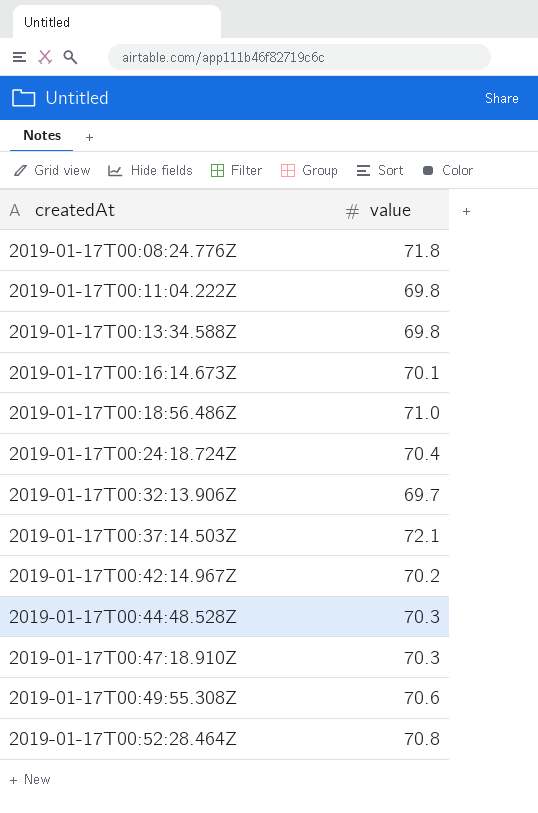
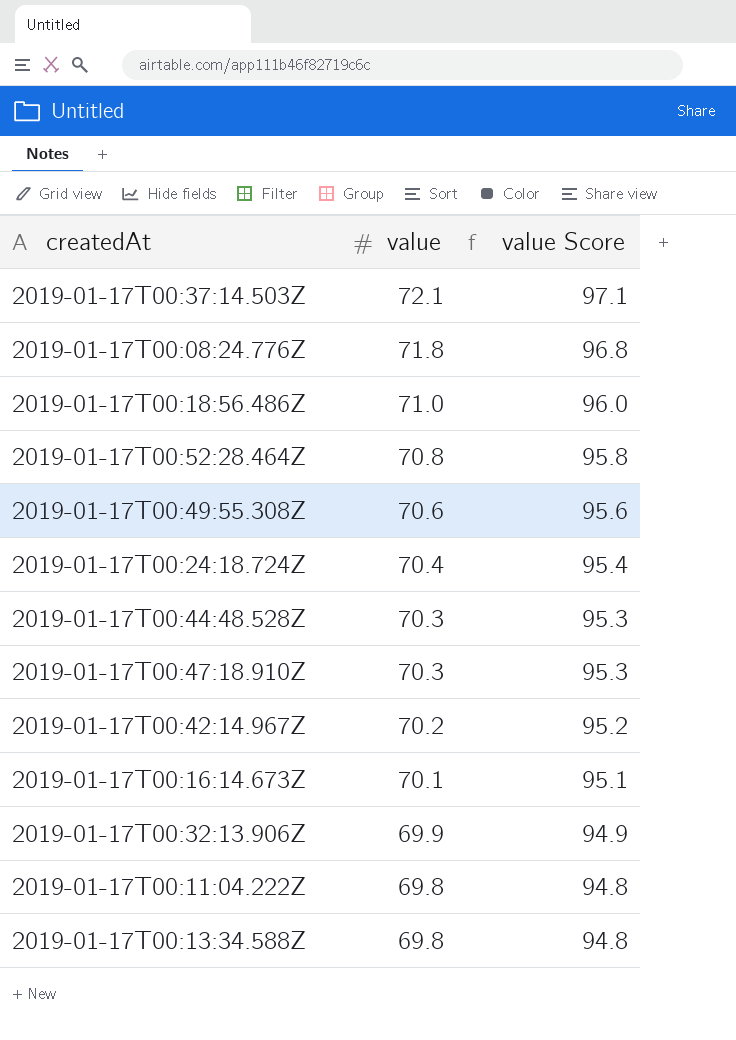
row order: createdAt ascending -> value descending
column value Score | formula: none -> [value] + 25
2019-01-17T00:32:13.906Z | value: 69.7 -> 69.9

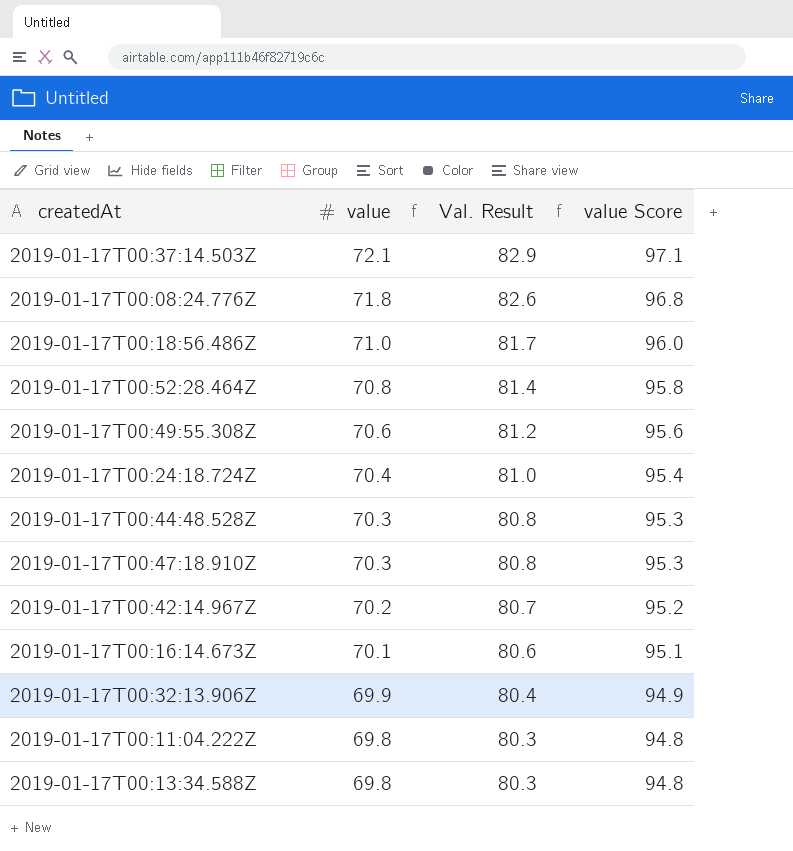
column Val. Result | formula: none -> [value] * 1.15

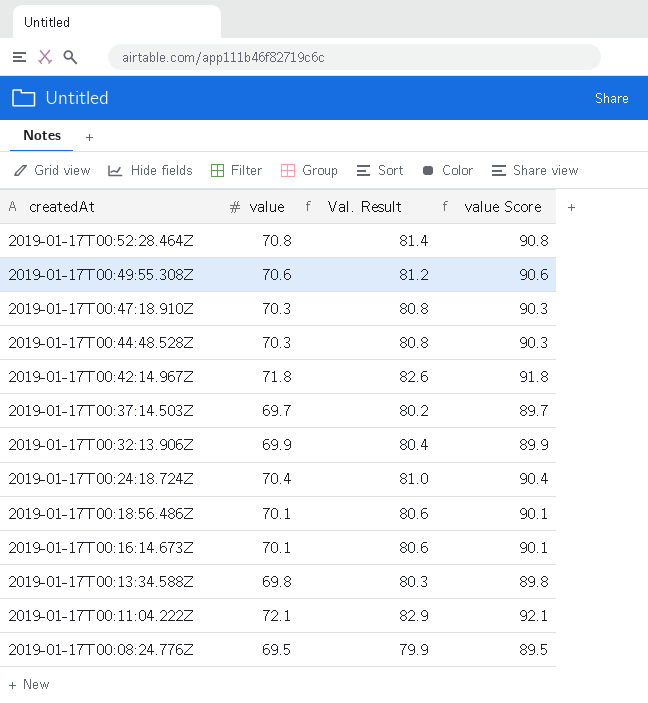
row order: value descending -> createdAt descending
column value Score | formula: [value] + 25 -> [value] + 20
2019-01-17T00:42:14.967Z | value: 70.2 -> 71.8
2019-01-17T00:42:14.967Z | Val. Result: 80.7 -> 82.6
2019-01-17T00:37:14.503Z | value: 72.1 -> 69.7
2019-01-17T00:37:14.503Z | Val. Result: 82.9 -> 80.2
2019-01-17T00:18:56.486Z | value: 71.0 -> 70.1
2019-01-17T00:18:56.486Z | Val. Result: 81.7 -> 80.6
2019-01-17T00:11:04.222Z | value: 69.8 -> 72.1
2019-01-17T00:11:04.222Z | Val. Result: 80.3 -> 82.9
2019-01-17T00:08:24.776Z | value: 71.8 -> 69.5
2019-01-17T00:08:24.776Z | Val. Result: 82.6 -> 79.9

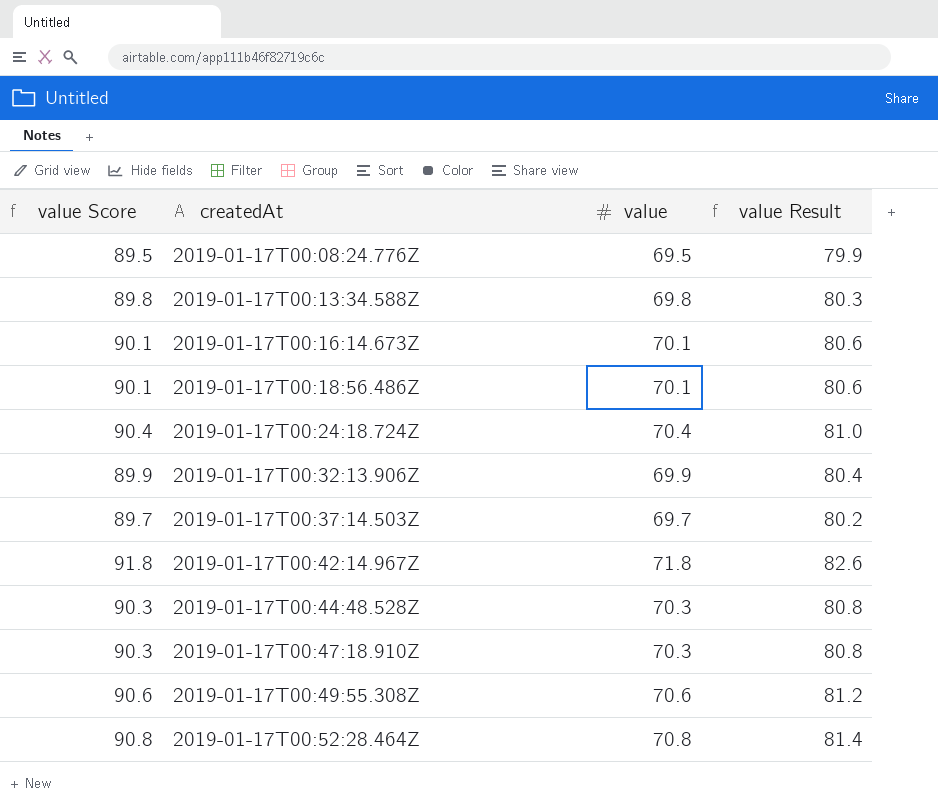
row order: createdAt descending -> createdAt ascending
column value Score | position: 4 -> 1
column name: Val. Result -> value Result
row 2019-01-17T00:11:04.222Z: 72.1 | 82.9 | 92.1 -> none

